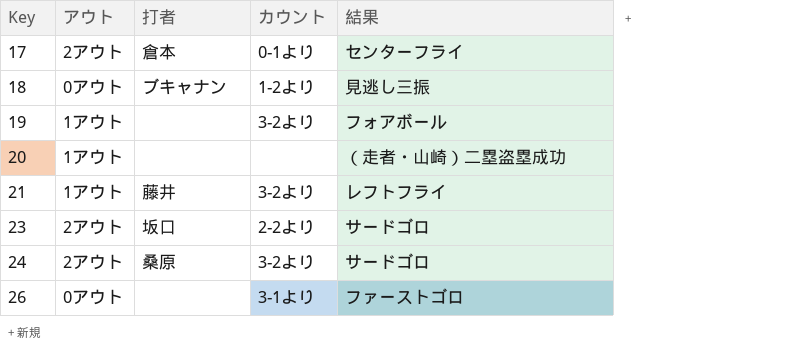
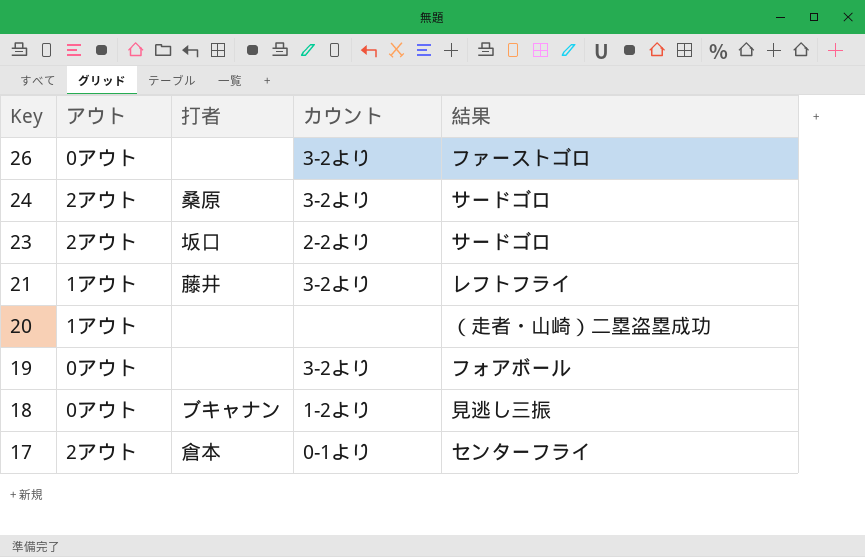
row order: Key ascending -> Key descending
26 | カウント: 3-1より -> 3-2より
19 | アウト: 1アウト -> 0アウト

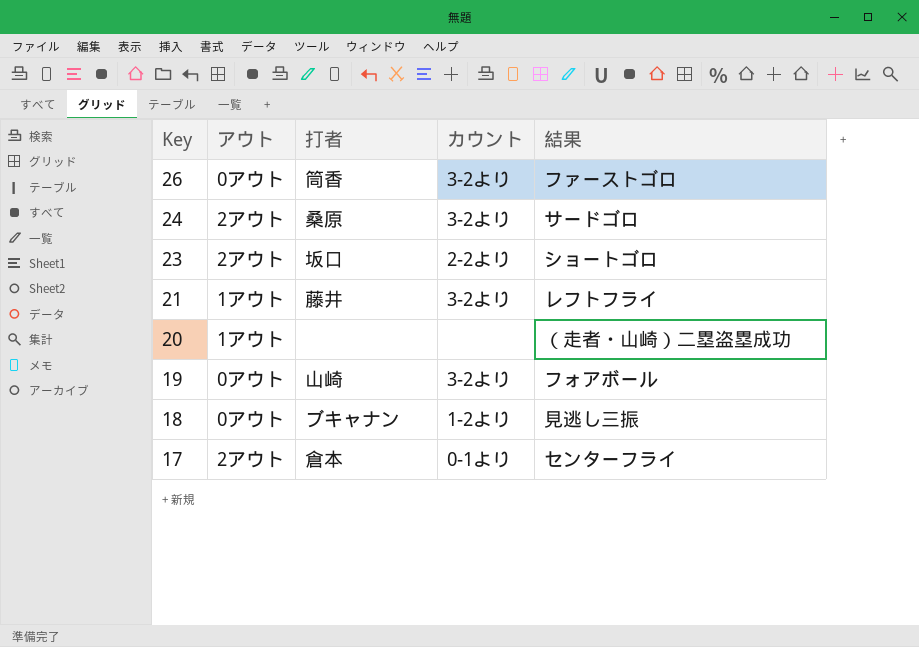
26 | 打者: none -> 筒香
23 | 結果: サードゴロ -> ショートゴロ
19 | 打者: none -> 山崎

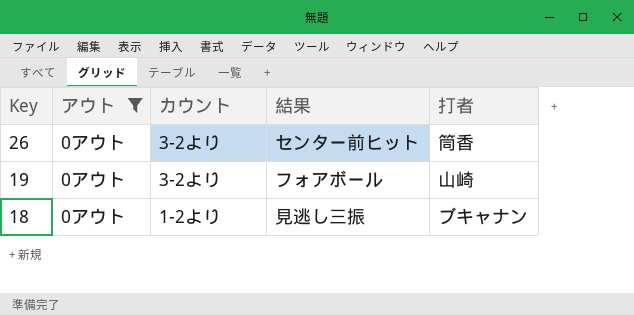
filter: none -> アウト = 0アウト
column 打者 | position: 3 -> 5
26 | 結果: ファーストゴロ -> センター前ヒット

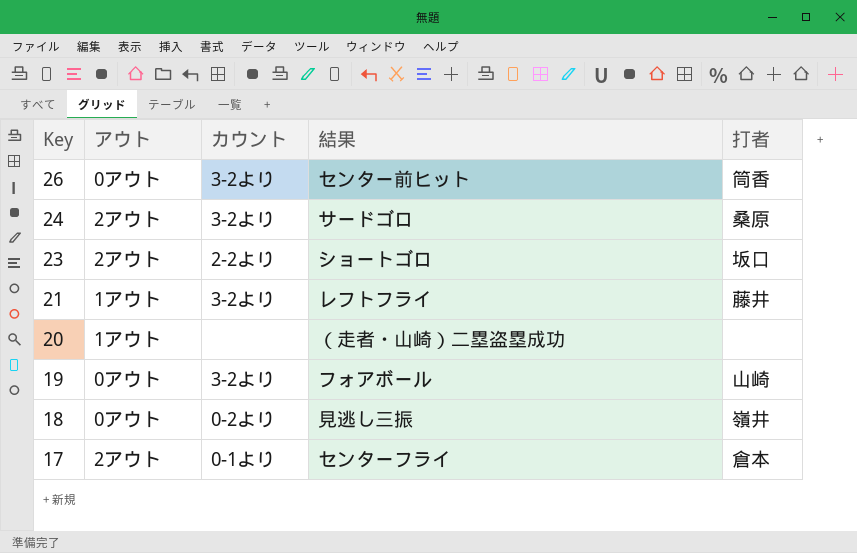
filter: アウト = 0アウト -> none
18 | カウント: 1-2より -> 0-2より
18 | 打者: ブキャナン -> 嶺井

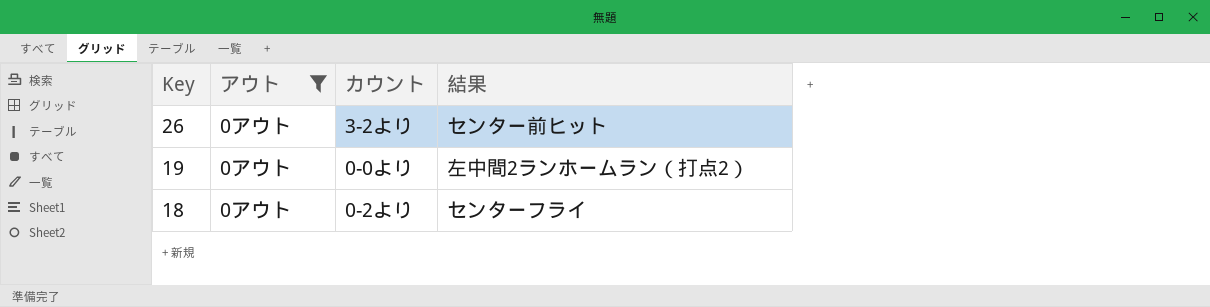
filter: none -> アウト = 0アウト
column 打者 | position: 5 -> none
19 | カウント: 3-2より -> 0-0より
19 | 結果: フォアボール -> 左中間2ランホームラン（打点2）
18 | 結果: 見逃し三振 -> センターフライ

